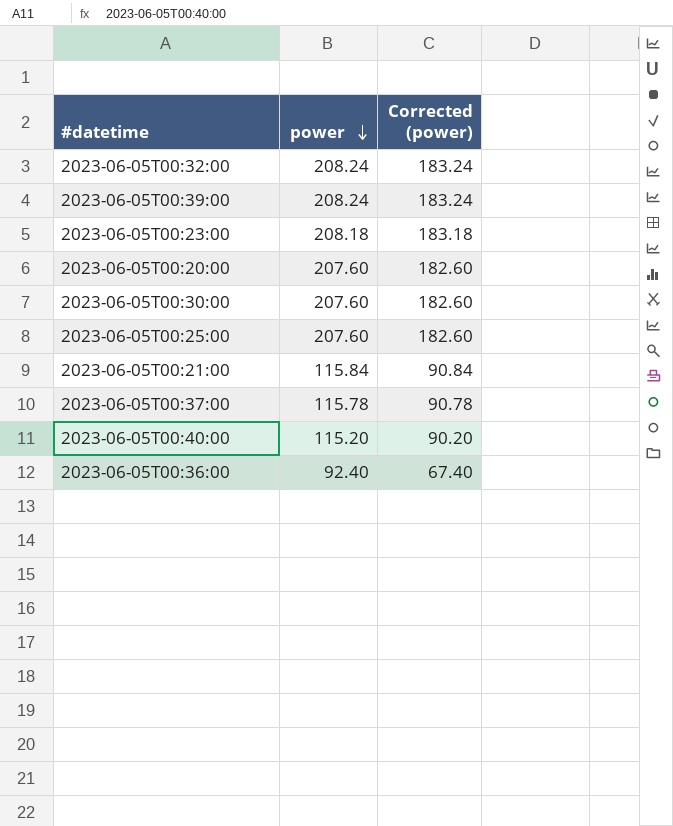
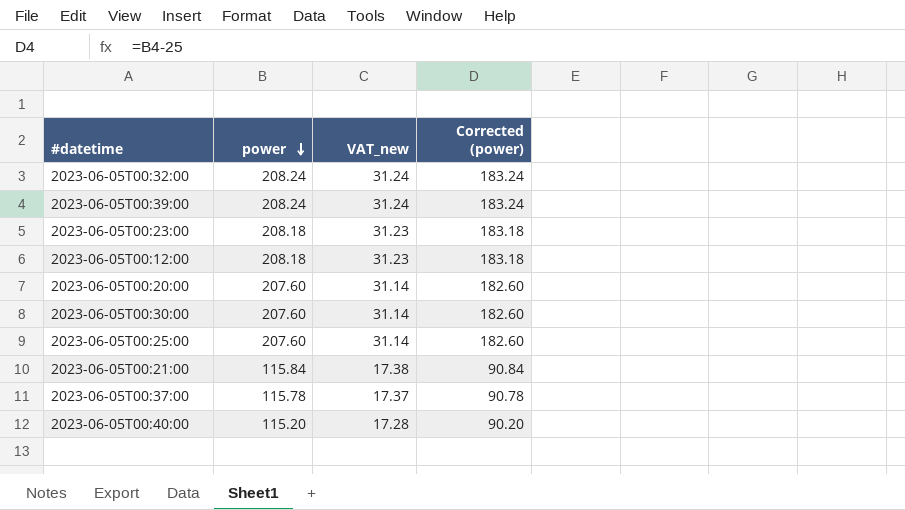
column VAT_new | formula: none -> [power] * 0.15
row 2023-06-05T00:36:00: 92.40 | 67.40 -> none
row 2023-06-05T00:12:00: none -> 208.18 | 31.23 | 183.18

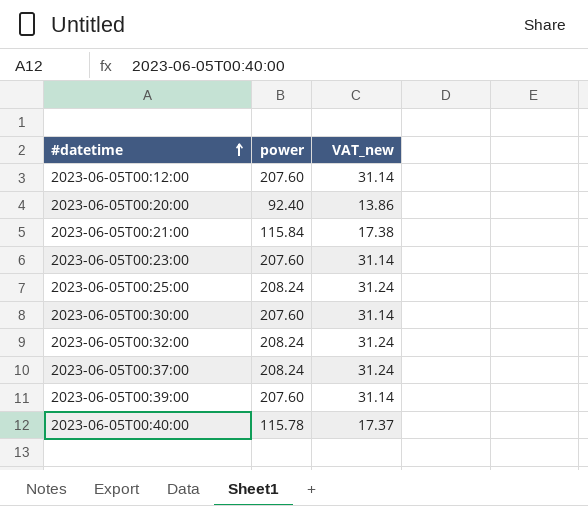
row order: power descending -> #datetime ascending
column Corrected (power) | formula: [power] - 25 -> none
2023-06-05T00:12:00 | power: 208.18 -> 207.60
2023-06-05T00:12:00 | VAT_new: 31.23 -> 31.14
2023-06-05T00:20:00 | power: 207.60 -> 92.40
2023-06-05T00:20:00 | VAT_new: 31.14 -> 13.86
2023-06-05T00:23:00 | power: 208.18 -> 207.60
2023-06-05T00:23:00 | VAT_new: 31.23 -> 31.14
2023-06-05T00:25:00 | power: 207.60 -> 208.24
2023-06-05T00:25:00 | VAT_new: 31.14 -> 31.24
2023-06-05T00:37:00 | power: 115.78 -> 208.24
2023-06-05T00:37:00 | VAT_new: 17.37 -> 31.24
2023-06-05T00:39:00 | power: 208.24 -> 207.60
2023-06-05T00:39:00 | VAT_new: 31.24 -> 31.14
2023-06-05T00:40:00 | power: 115.20 -> 115.78
2023-06-05T00:40:00 | VAT_new: 17.28 -> 17.37

